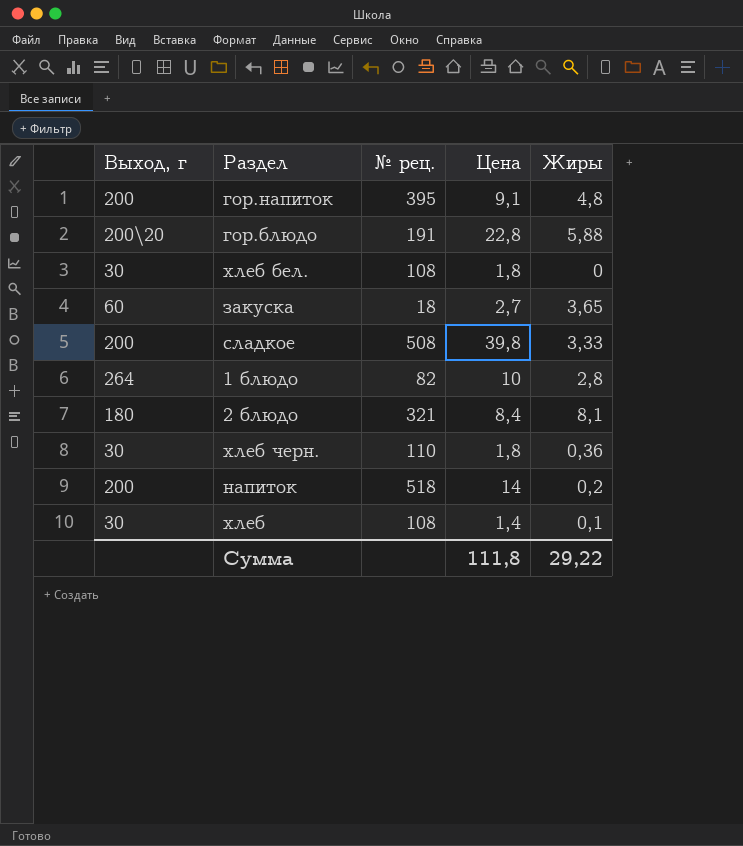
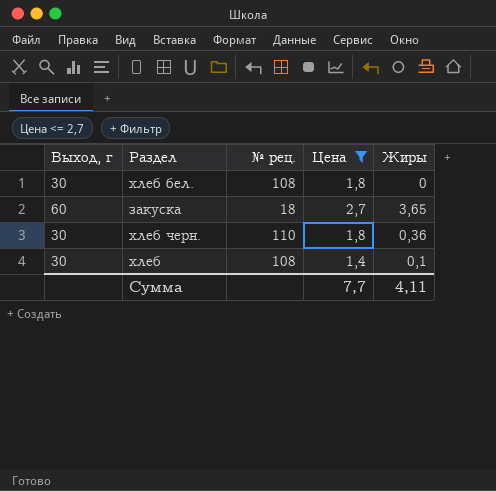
filter: none -> Цена <= 2,7
Сумма | Цена: 111,8 -> 7,7
Сумма | Жиры: 29,22 -> 4,11

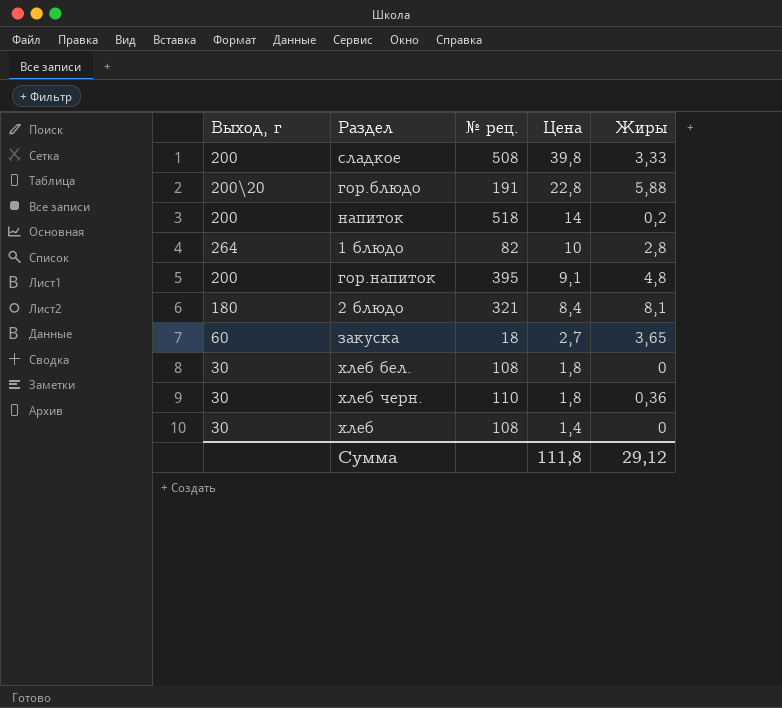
filter: Цена <= 2,7 -> none
row order: none -> Цена descending
хлеб | Жиры: 0,1 -> 0
Сумма | Цена: 7,7 -> 111,8
Сумма | Жиры: 4,11 -> 29,12

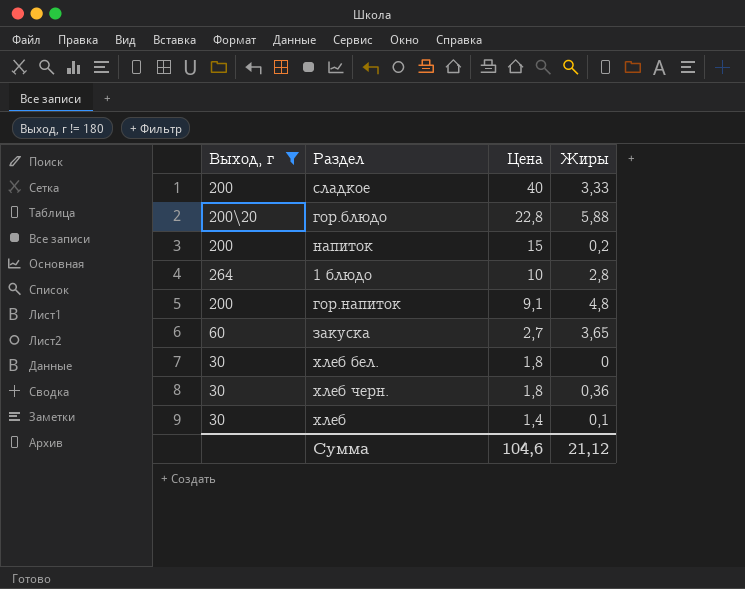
filter: none -> Выход, г != 180
column № рец. | position: 3 -> none
сладкое | Цена: 39,8 -> 40
напиток | Цена: 14 -> 15
хлеб | Жиры: 0 -> 0,1
Сумма | Цена: 111,8 -> 104,6
Сумма | Жиры: 29,12 -> 21,12

